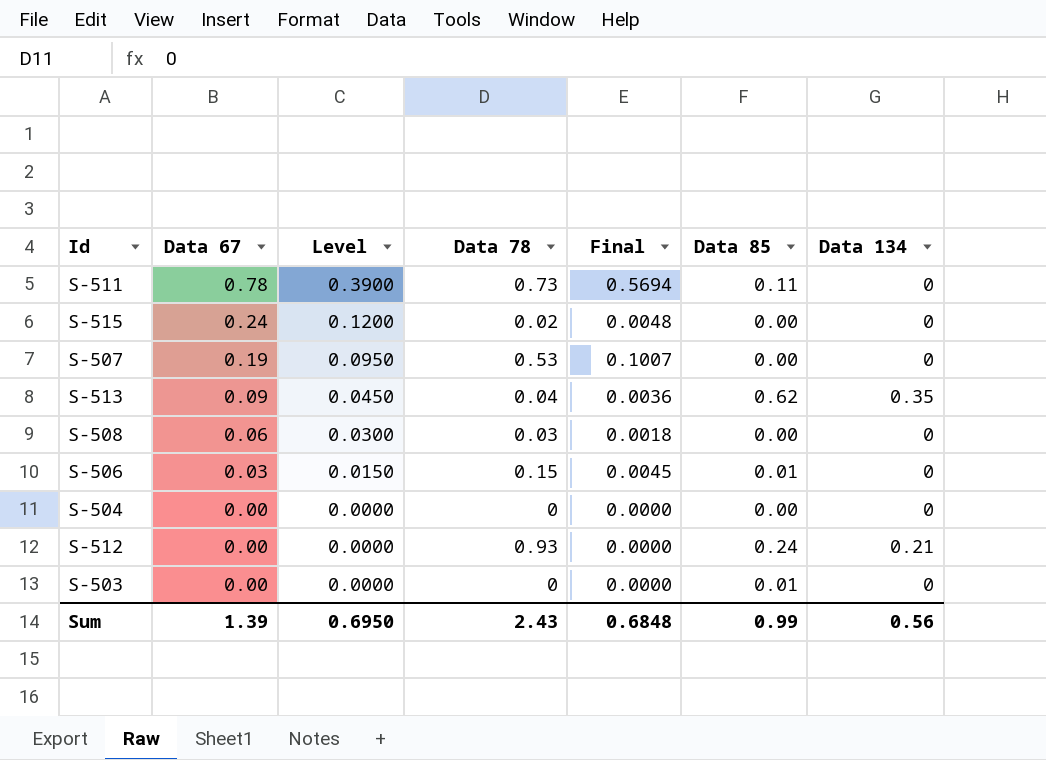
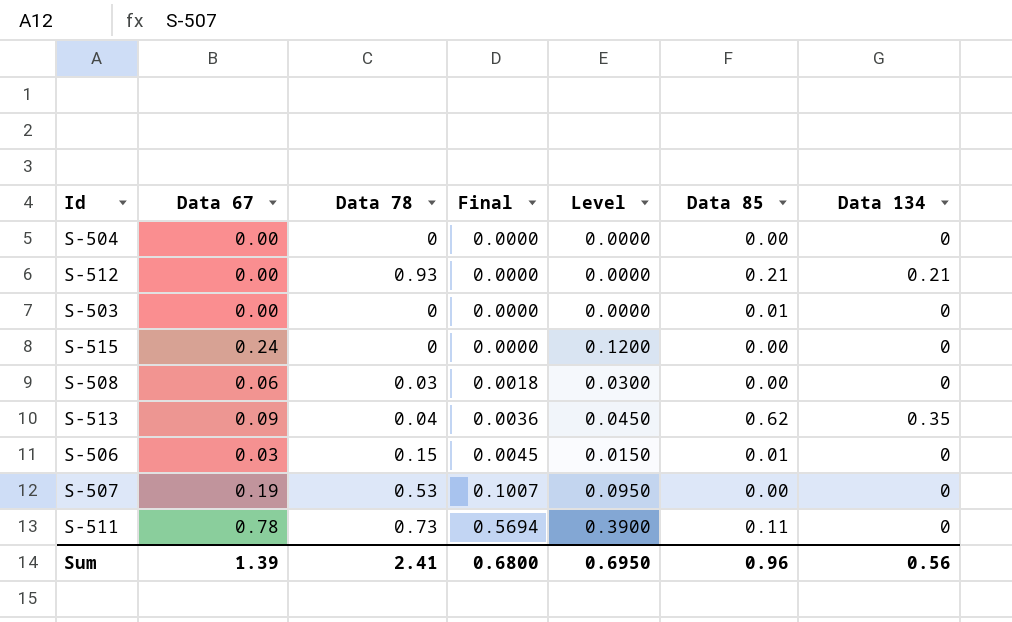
row order: Data 67 descending -> Final ascending
column Level | position: 3 -> 5
S-512 | Data 85: 0.24 -> 0.21
S-515 | Data 78: 0.02 -> 0
S-515 | Final: 0.0048 -> 0.0000
Sum | Data 78: 2.43 -> 2.41
Sum | Final: 0.6848 -> 0.6800
Sum | Data 85: 0.99 -> 0.96

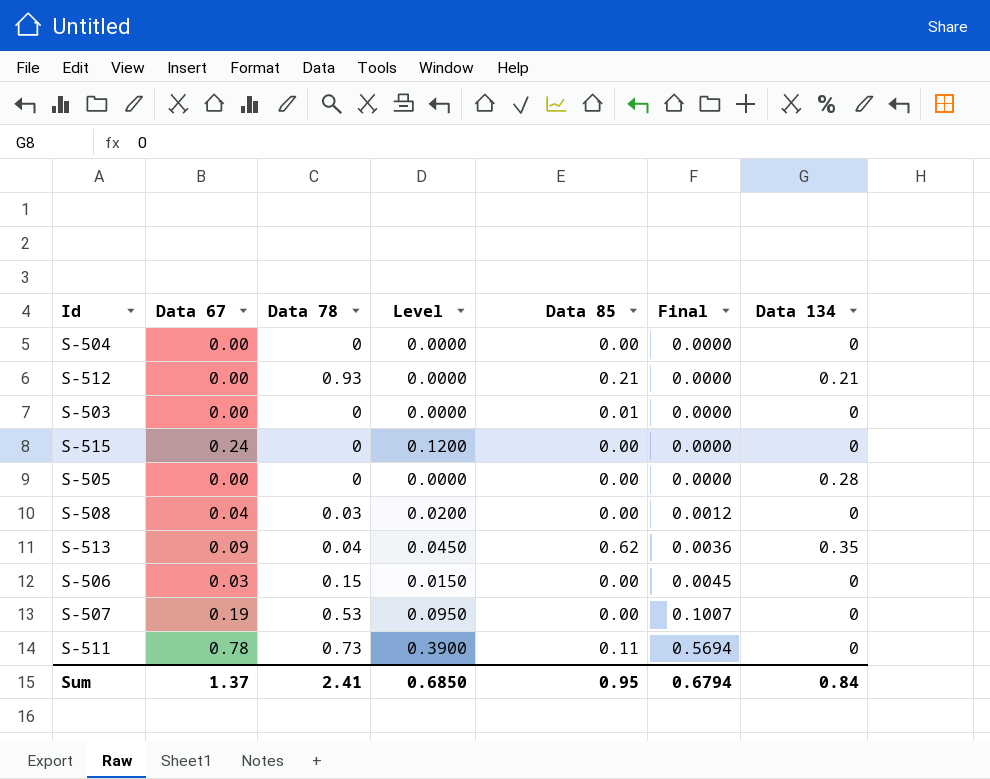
column Final | position: 4 -> 6
row S-505: none -> 0.00 | 0 | 0.0000 | 0.00 | 0.0000 | 0.28
S-508 | Data 67: 0.06 -> 0.04
S-508 | Level: 0.0300 -> 0.0200
S-508 | Final: 0.0018 -> 0.0012
S-506 | Data 85: 0.01 -> 0.00
Sum | Data 67: 1.39 -> 1.37
Sum | Level: 0.6950 -> 0.6850
Sum | Data 85: 0.96 -> 0.95
Sum | Final: 0.6800 -> 0.6794
Sum | Data 134: 0.56 -> 0.84

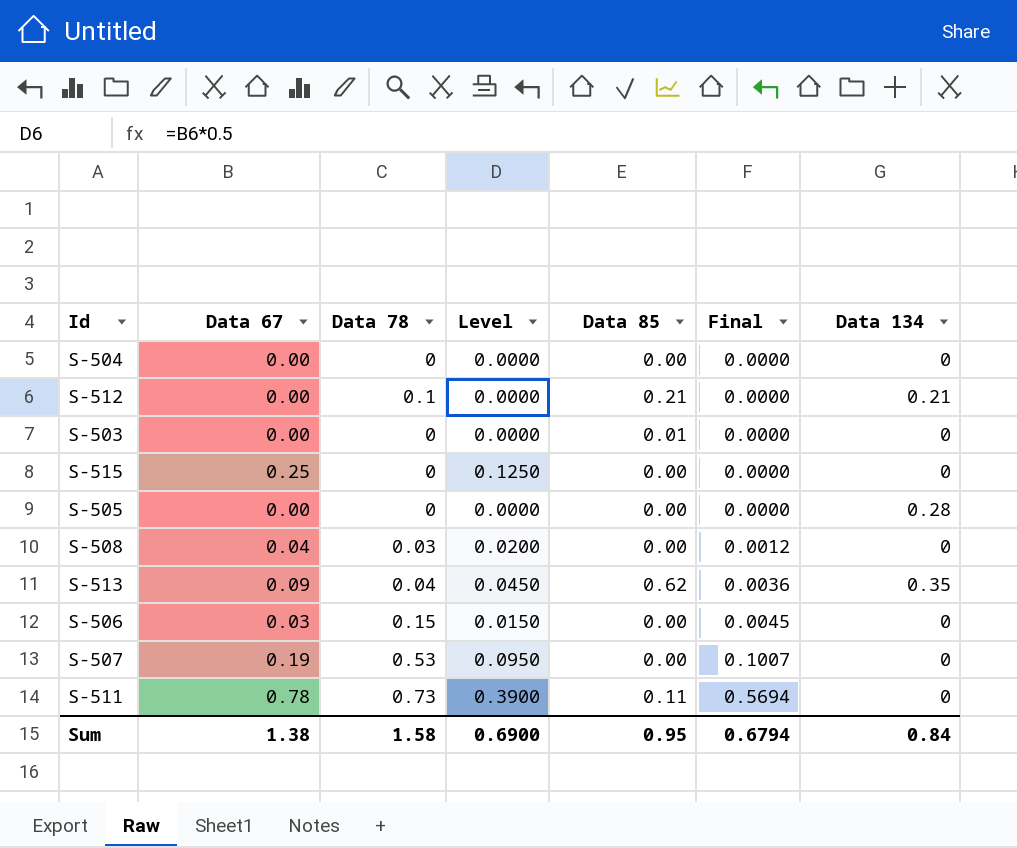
S-512 | Data 78: 0.93 -> 0.1
S-515 | Data 67: 0.24 -> 0.25
S-515 | Level: 0.1200 -> 0.1250
Sum | Data 67: 1.37 -> 1.38
Sum | Data 78: 2.41 -> 1.58
Sum | Level: 0.6850 -> 0.6900

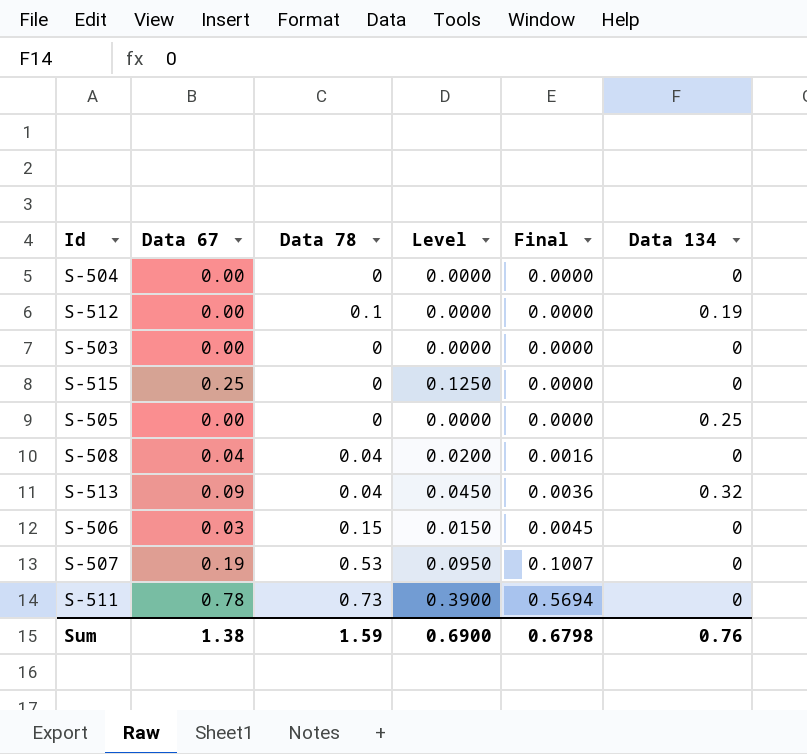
column Data 85 | position: 5 -> none
S-512 | Data 134: 0.21 -> 0.19
S-505 | Data 134: 0.28 -> 0.25
S-508 | Data 78: 0.03 -> 0.04
S-508 | Final: 0.0012 -> 0.0016
S-513 | Data 134: 0.35 -> 0.32
Sum | Data 78: 1.58 -> 1.59
Sum | Final: 0.6794 -> 0.6798
Sum | Data 134: 0.84 -> 0.76

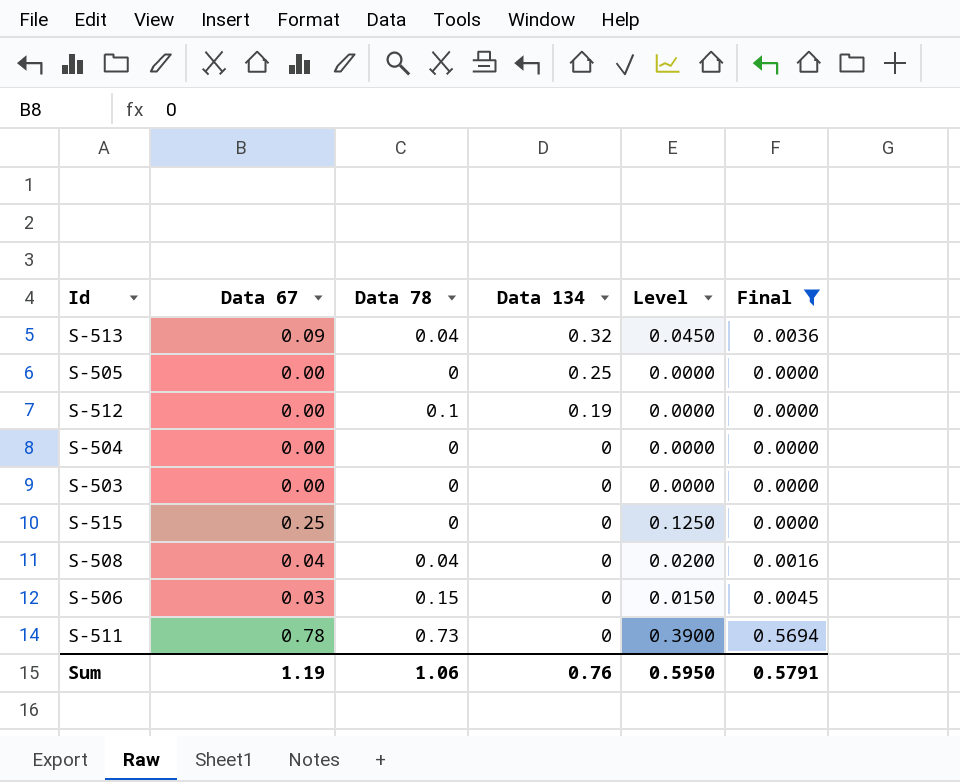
filter: none -> Final != 0.1007
row order: Final ascending -> Data 134 descending
column Data 134 | position: 6 -> 4
Sum | Data 67: 1.38 -> 1.19
Sum | Data 78: 1.59 -> 1.06
Sum | Level: 0.6900 -> 0.5950
Sum | Final: 0.6798 -> 0.5791

